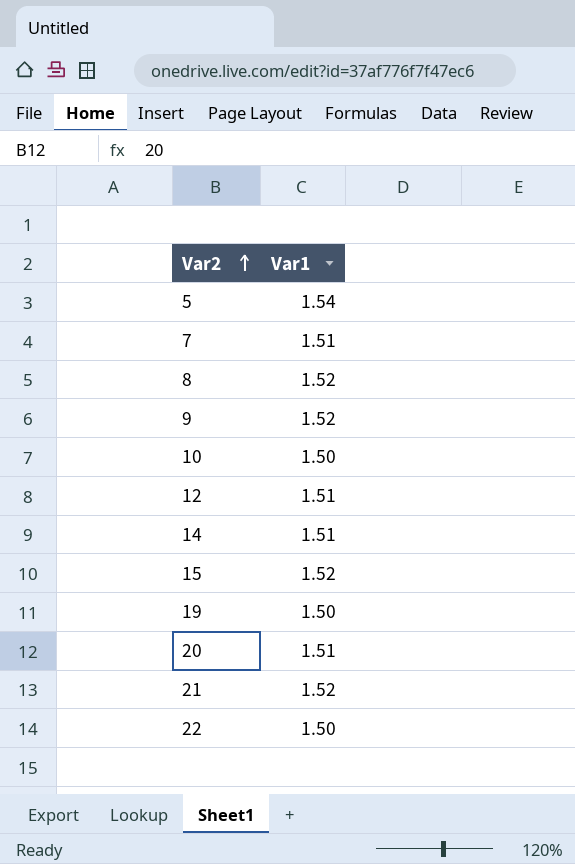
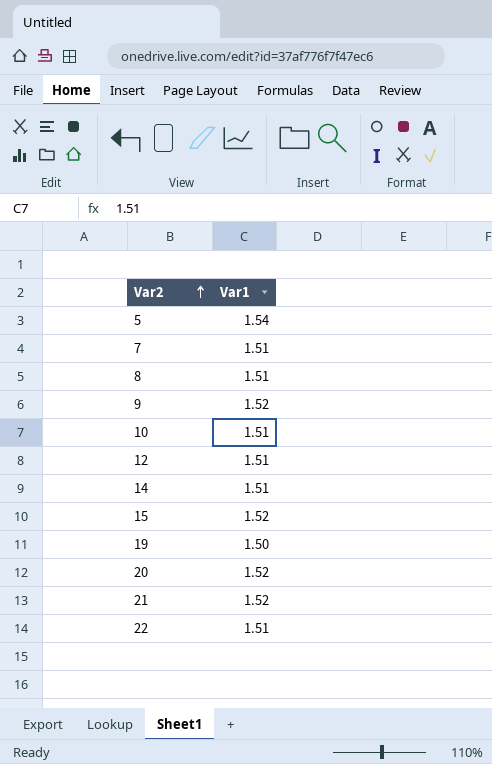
8 | Var1: 1.52 -> 1.51
10 | Var1: 1.50 -> 1.51
20 | Var1: 1.51 -> 1.52
22 | Var1: 1.50 -> 1.51

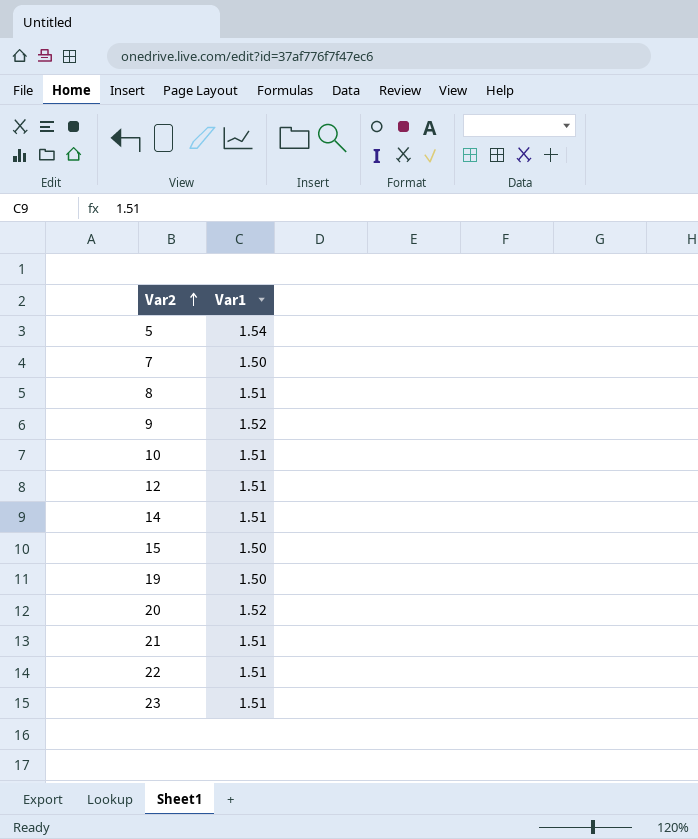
7 | Var1: 1.51 -> 1.50
15 | Var1: 1.52 -> 1.50
21 | Var1: 1.52 -> 1.51
row 23: none -> 1.51

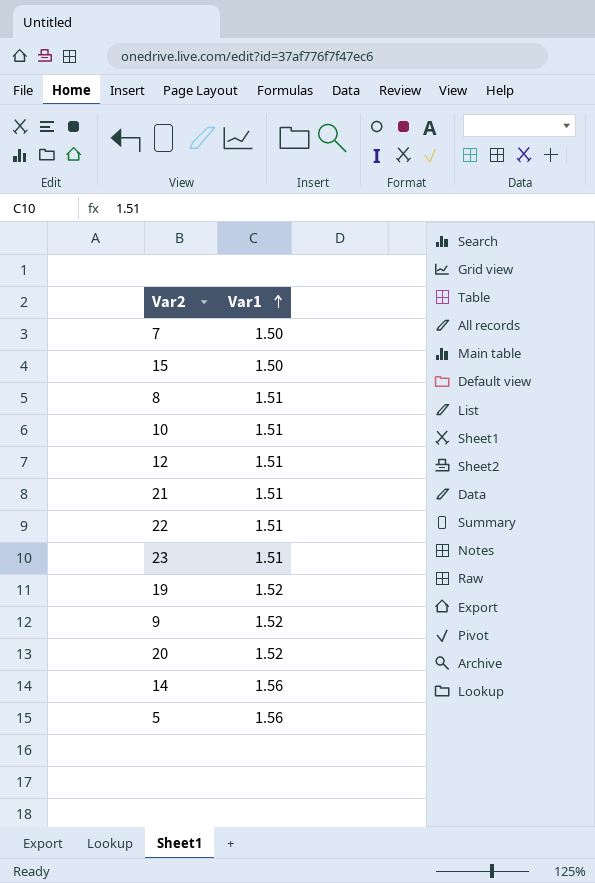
row order: Var2 ascending -> Var1 ascending
19 | Var1: 1.50 -> 1.52
14 | Var1: 1.51 -> 1.56
5 | Var1: 1.54 -> 1.56

